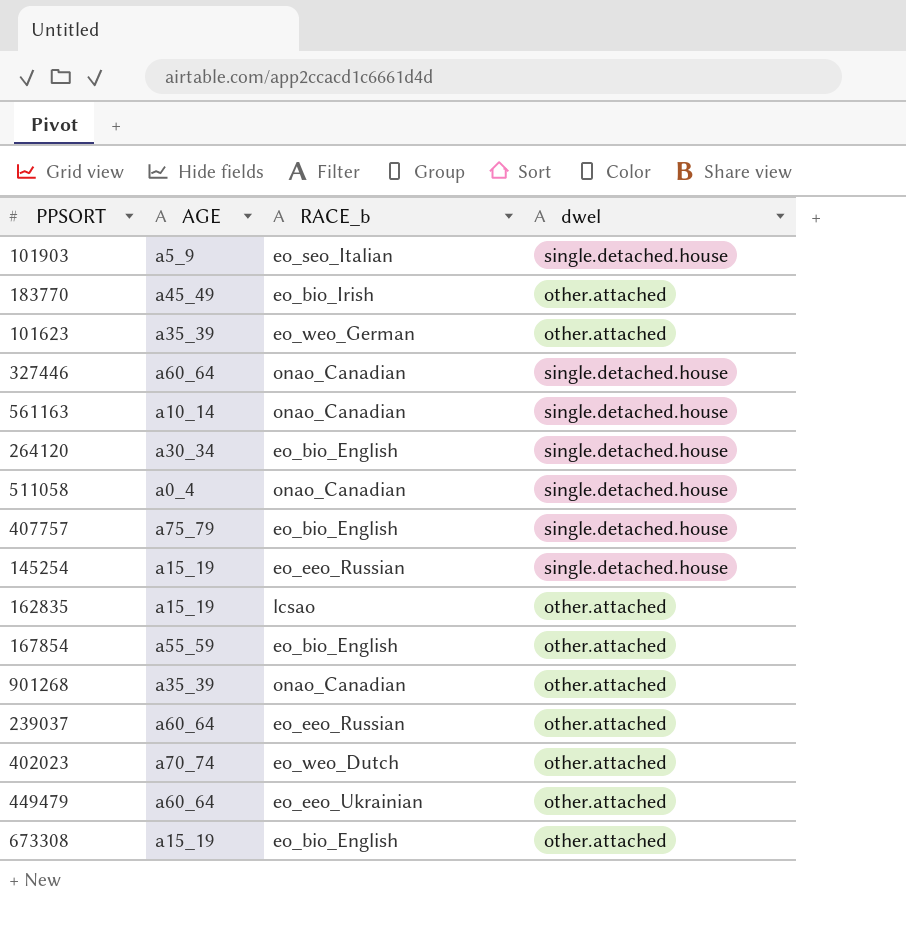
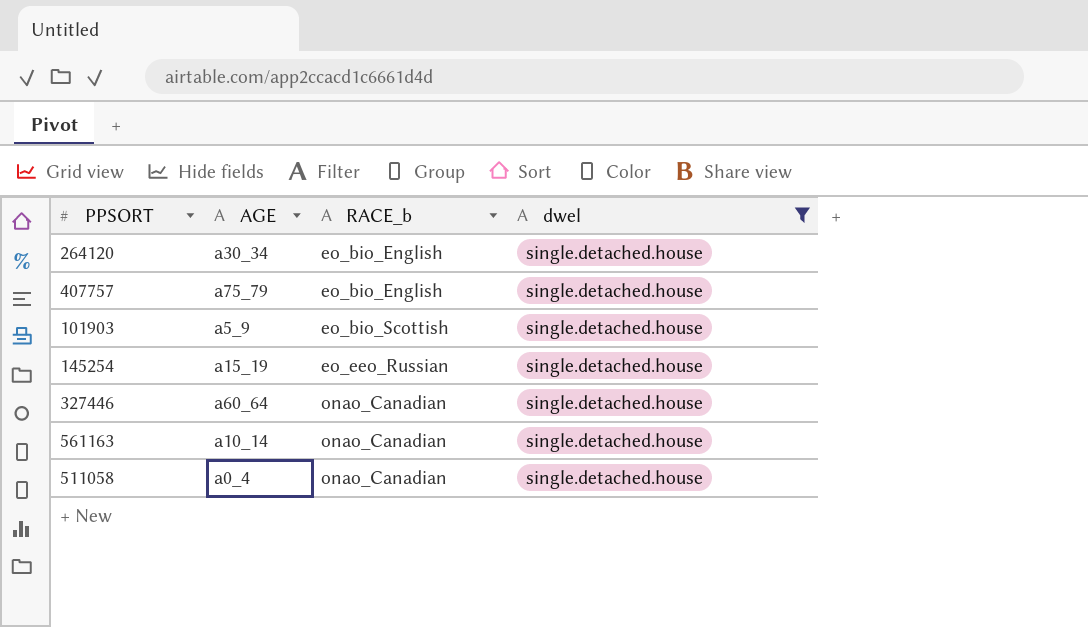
filter: none -> dwel = single.detached.house
row order: none -> RACE_b ascending
101903 | RACE_b: eo_seo_Italian -> eo_bio_Scottish

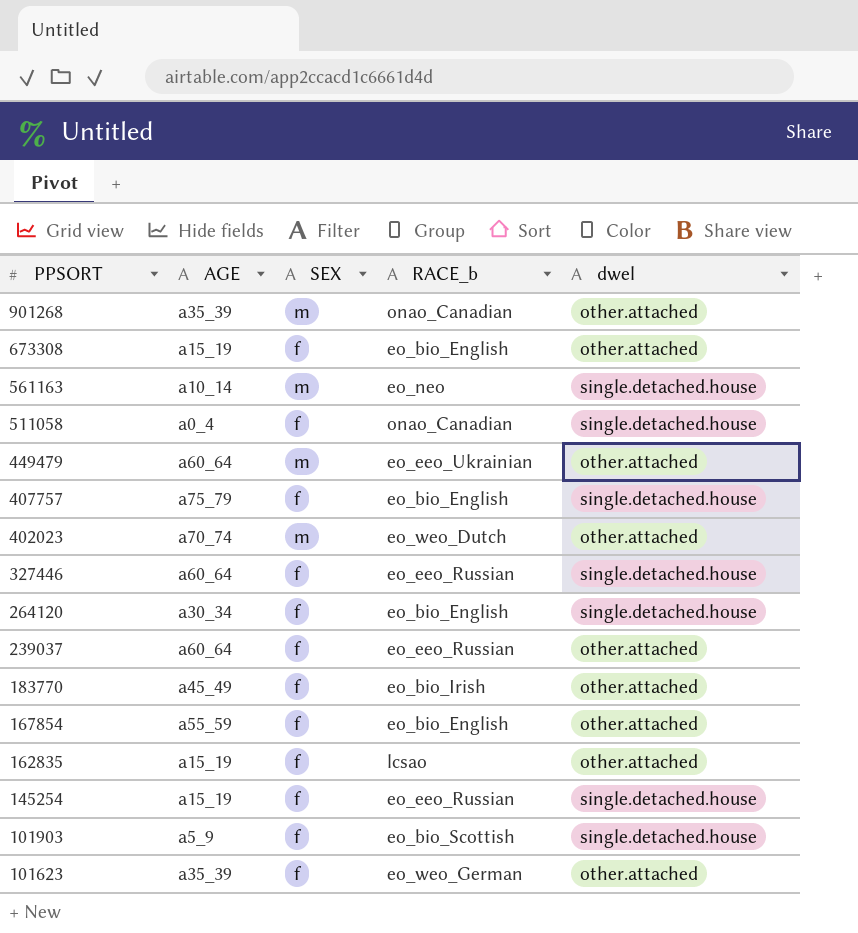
filter: dwel = single.detached.house -> none
row order: RACE_b ascending -> PPSORT descending
column SEX | position: none -> 3
561163 | RACE_b: onao_Canadian -> eo_neo
327446 | RACE_b: onao_Canadian -> eo_eeo_Russian

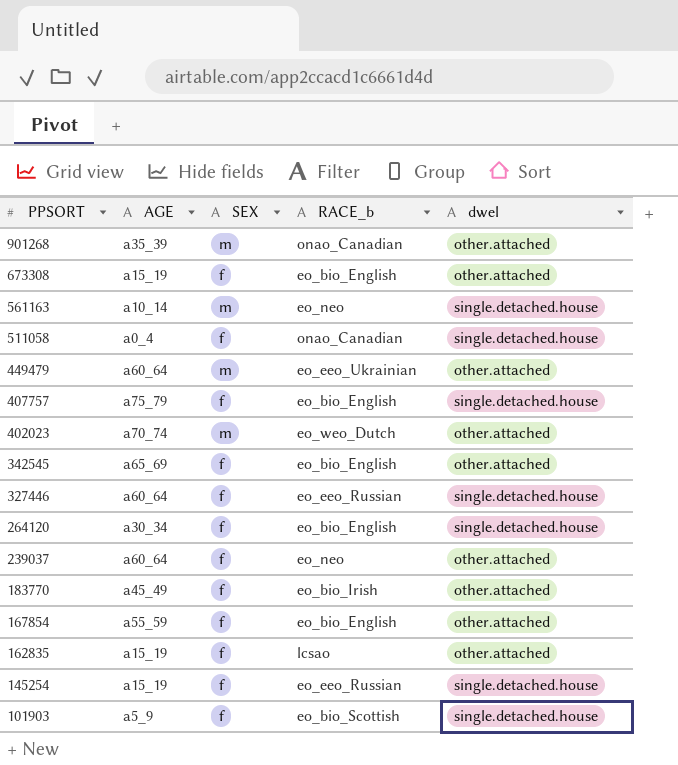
row 101623: a35_39 | f | eo_weo_German | other.attached -> none
row 342545: none -> a65_69 | f | eo_bio_English | other.attached
239037 | RACE_b: eo_eeo_Russian -> eo_neo

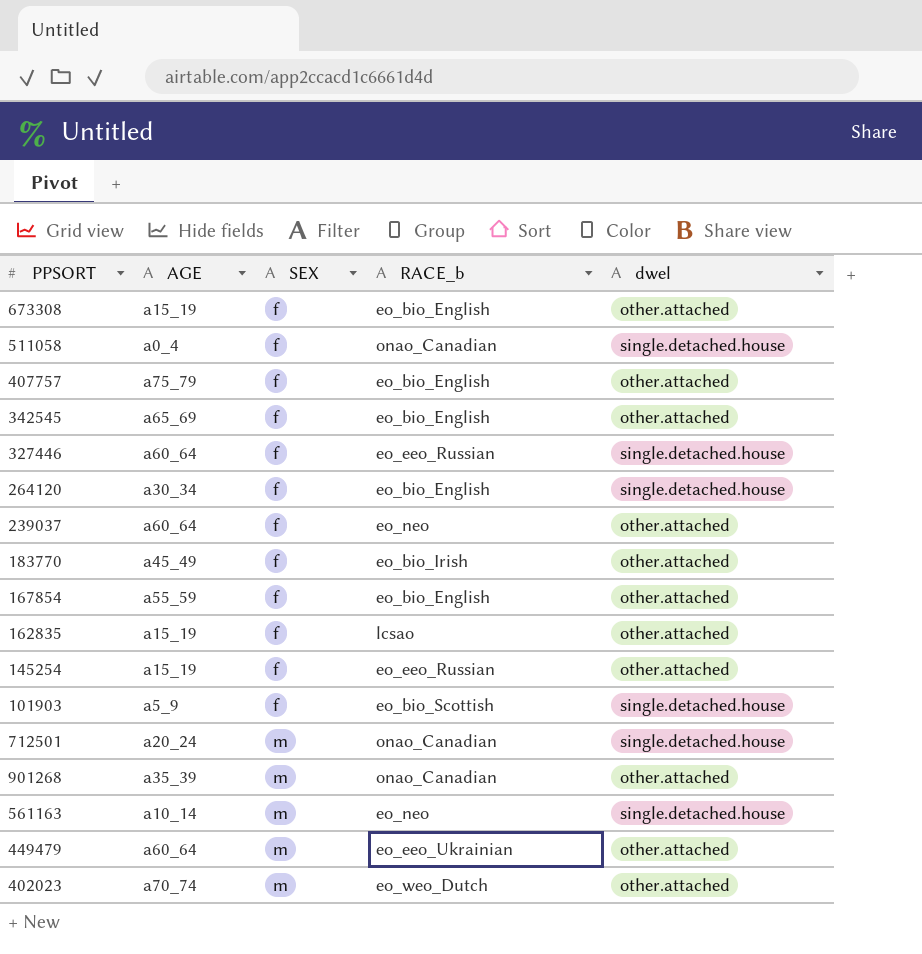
row order: PPSORT descending -> SEX ascending
407757 | dwel: single.detached.house -> other.attached
145254 | dwel: single.detached.house -> other.attached
row 712501: none -> a20_24 | m | onao_Canadian | single.detached.house

